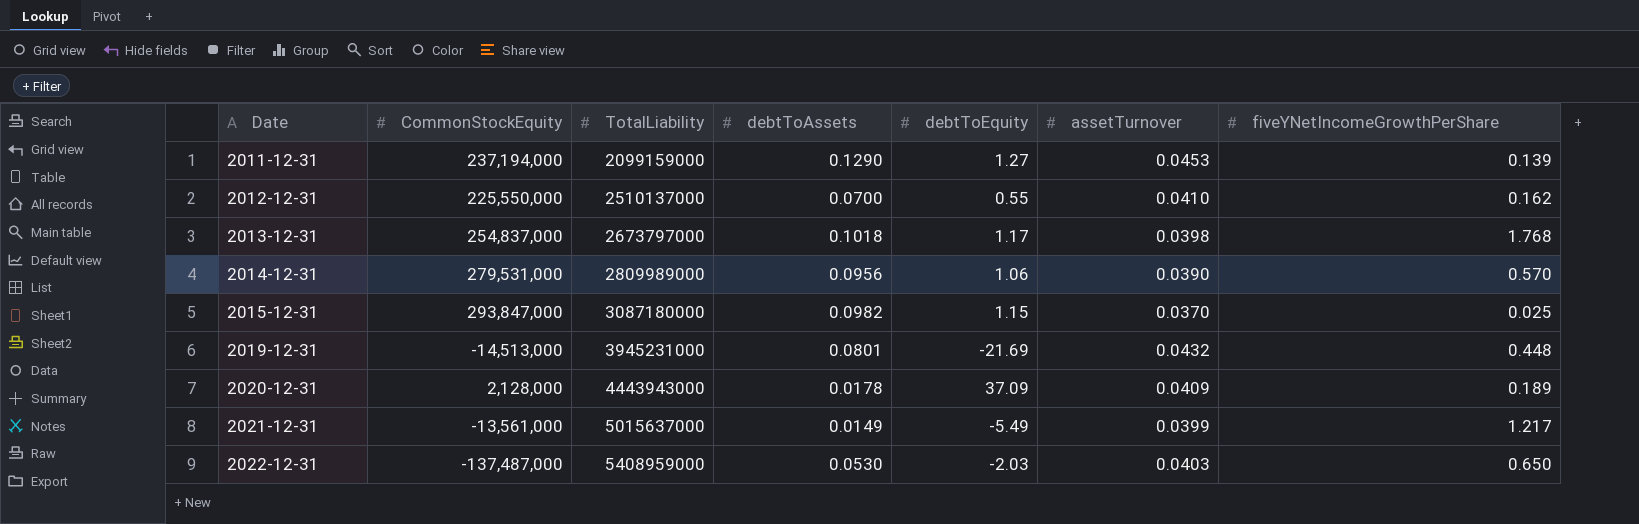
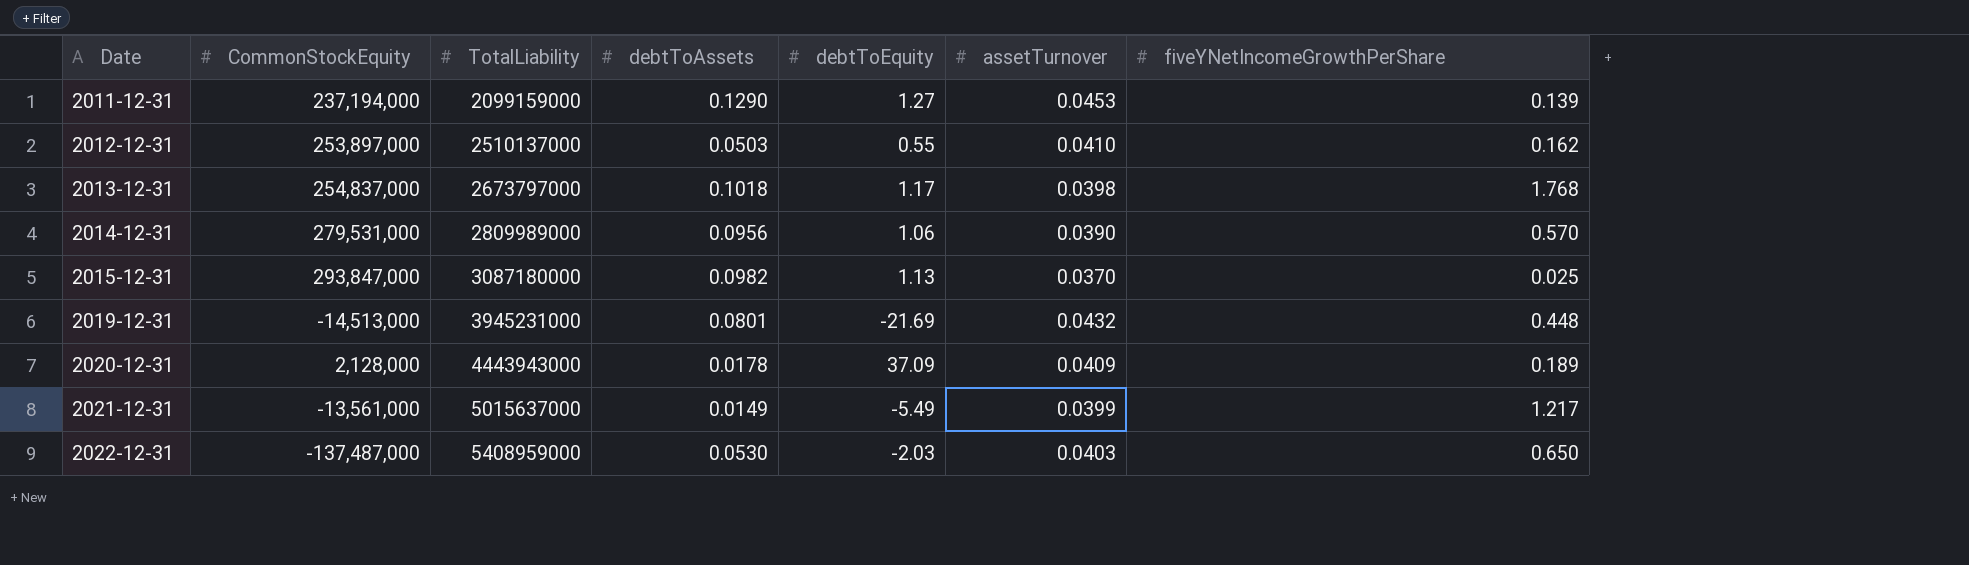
2012-12-31 | CommonStockEquity: 225,550,000 -> 253,897,000
2012-12-31 | debtToAssets: 0.0700 -> 0.0503
2015-12-31 | debtToEquity: 1.15 -> 1.13

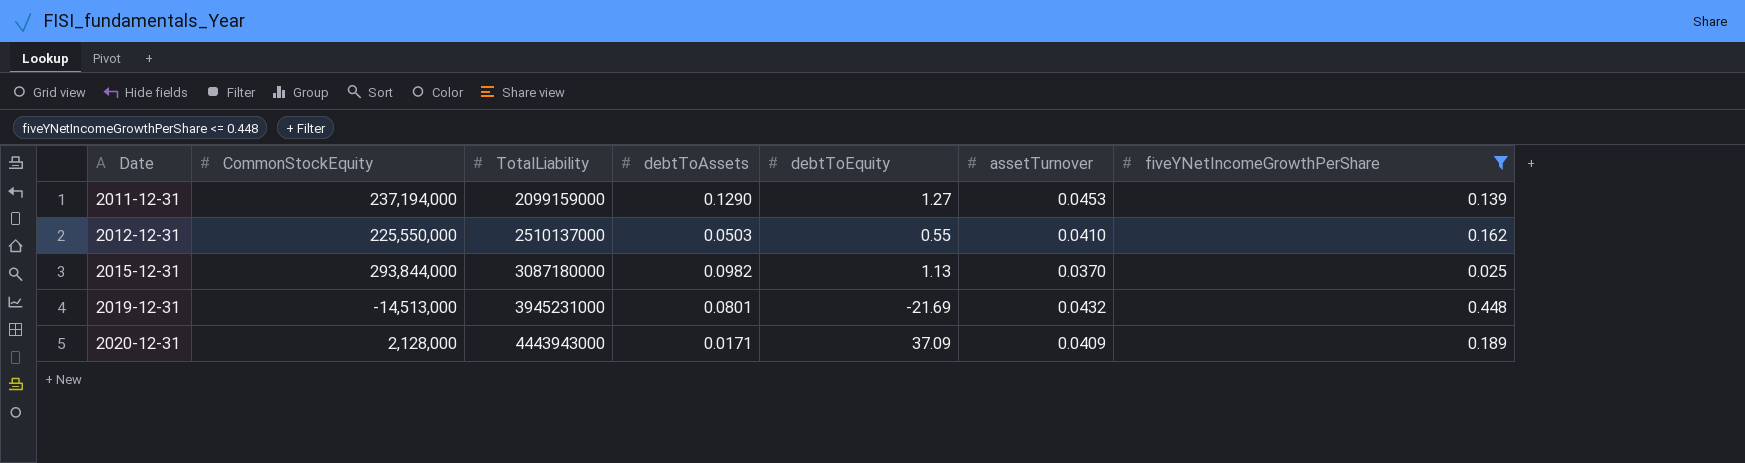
filter: none -> fiveYNetIncomeGrowthPerShare <= 0.448
2012-12-31 | CommonStockEquity: 253,897,000 -> 225,550,000
2015-12-31 | CommonStockEquity: 293,847,000 -> 293,844,000
2020-12-31 | debtToAssets: 0.0178 -> 0.0171

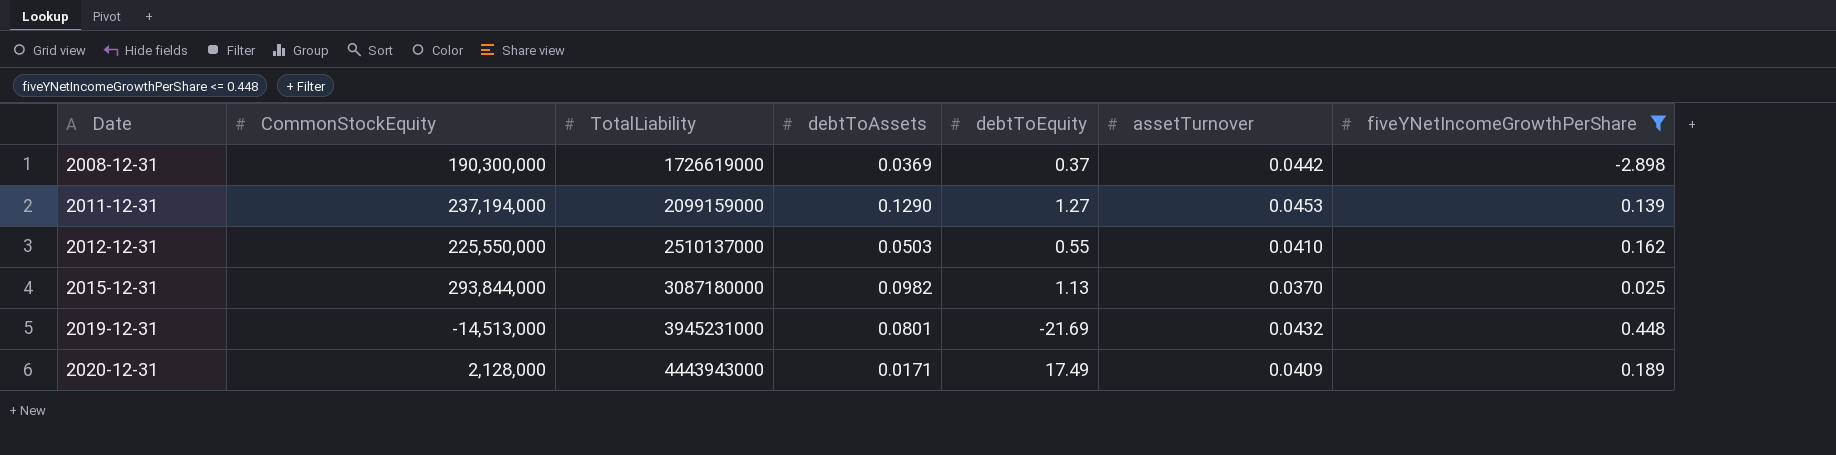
row 2008-12-31: none -> 190,300,000 | 1726619000 | 0.0369 | 0.37 | 0.0442 | -2.898
2020-12-31 | debtToEquity: 37.09 -> 17.49

